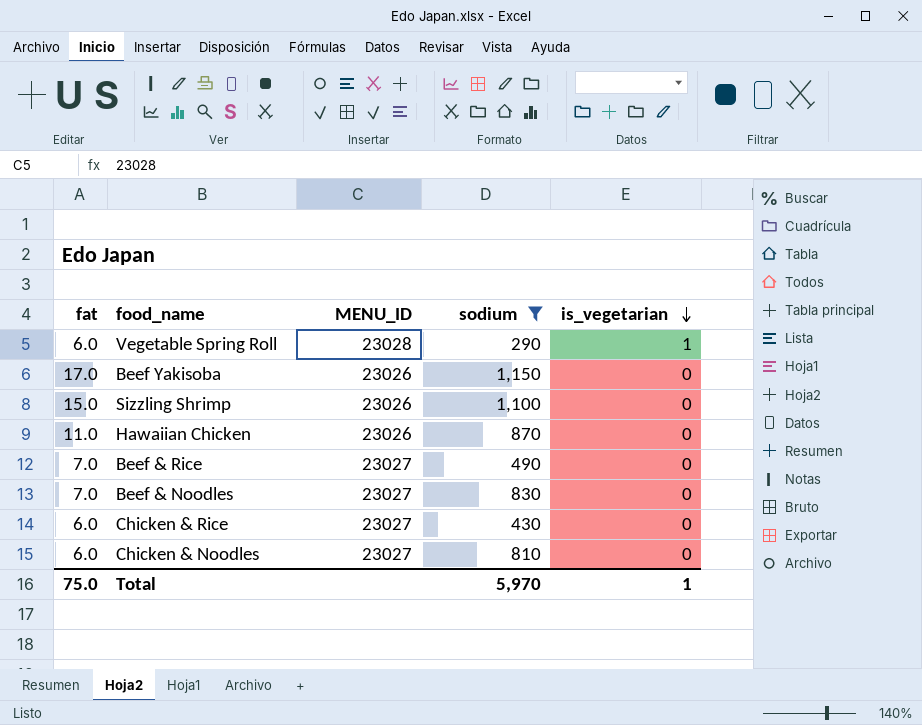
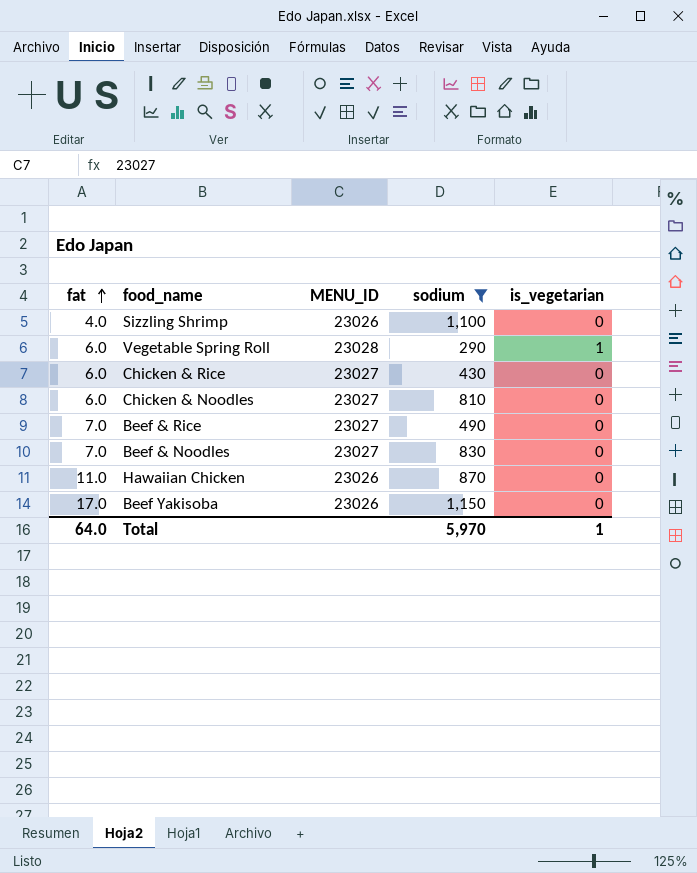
row order: is_vegetarian descending -> fat ascending
Sizzling Shrimp | fat: 15.0 -> 4.0
Total | fat: 75.0 -> 64.0

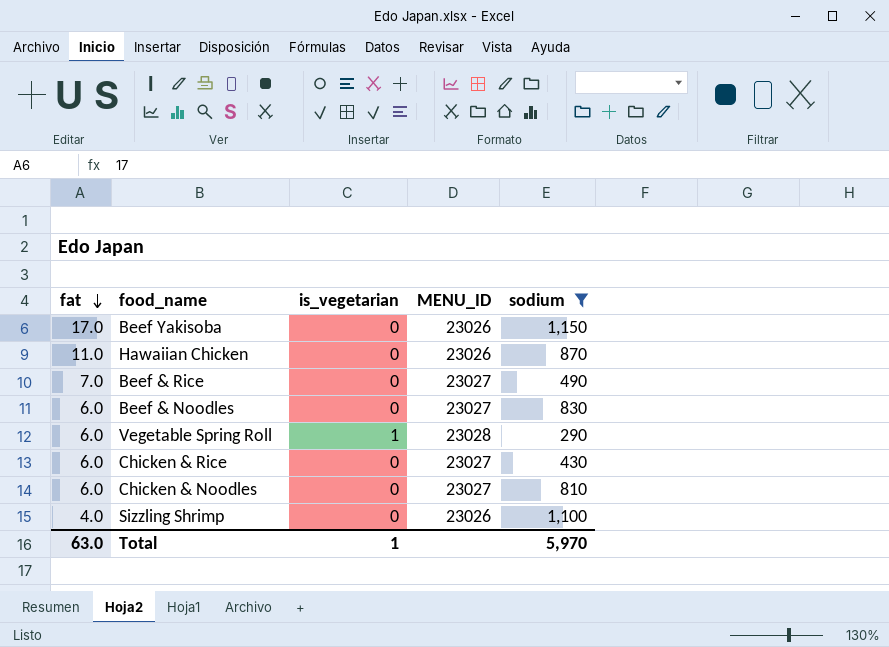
row order: fat ascending -> fat descending
column is_vegetarian | position: 5 -> 3
Beef & Noodles | fat: 7.0 -> 6.0
Total | fat: 64.0 -> 63.0

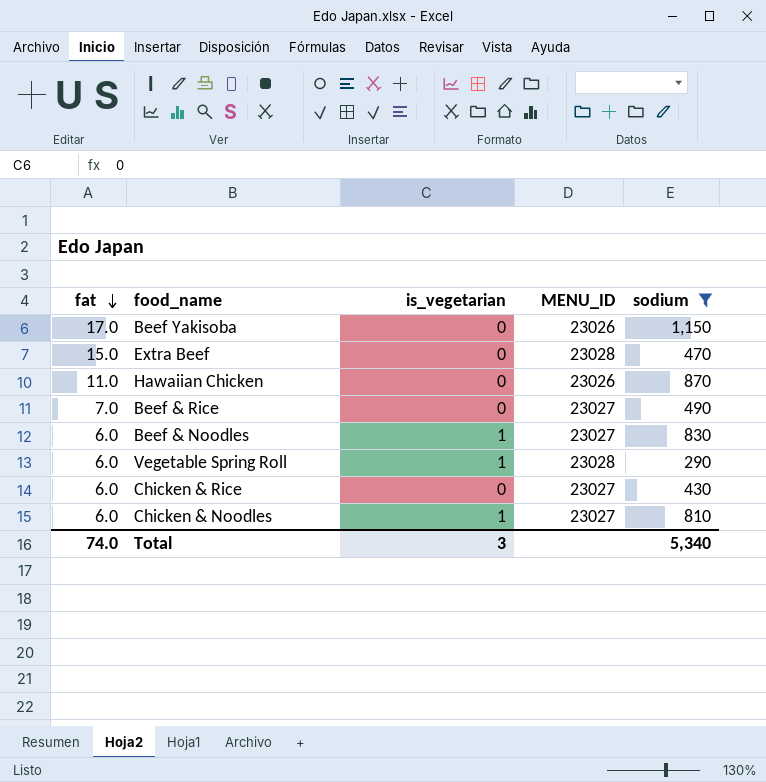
row Sizzling Shrimp: 4.0 | 0 | 23026 | 1,100 -> none
row Extra Beef: none -> 15.0 | 0 | 23028 | 470
Beef & Noodles | is_vegetarian: 0 -> 1
Chicken & Noodles | is_vegetarian: 0 -> 1
Total | fat: 63.0 -> 74.0
Total | is_vegetarian: 1 -> 3
Total | sodium: 5,970 -> 5,340

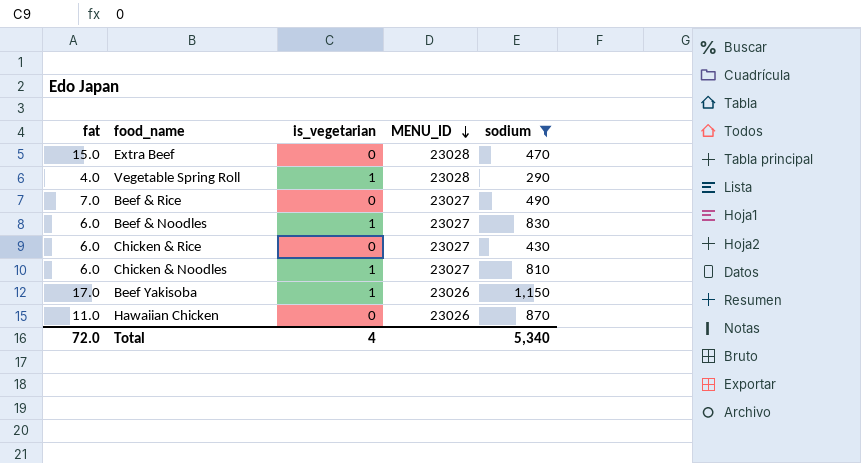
row order: fat descending -> MENU_ID descending
Vegetable Spring Roll | fat: 6.0 -> 4.0
Beef Yakisoba | is_vegetarian: 0 -> 1
Total | fat: 74.0 -> 72.0
Total | is_vegetarian: 3 -> 4

